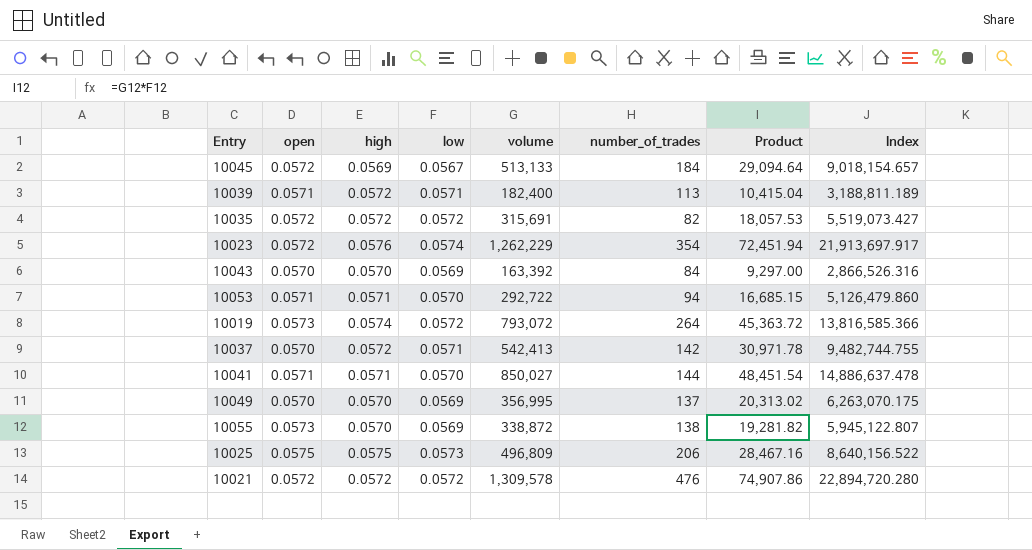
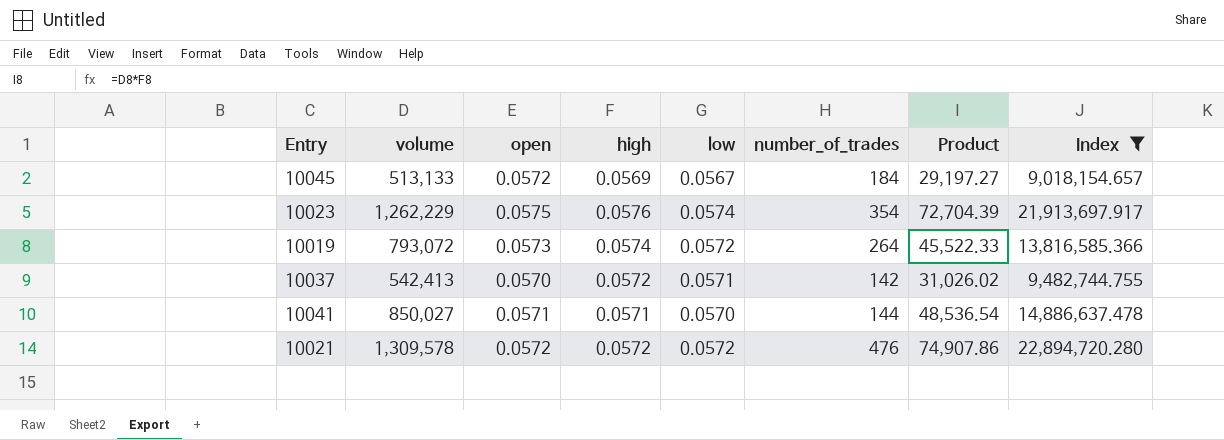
filter: none -> Index >= 9,018,154.657
column volume | position: 5 -> 2
column Product | formula: [low] * [volume] -> [volume] * [high]
10023 | open: 0.0572 -> 0.0575

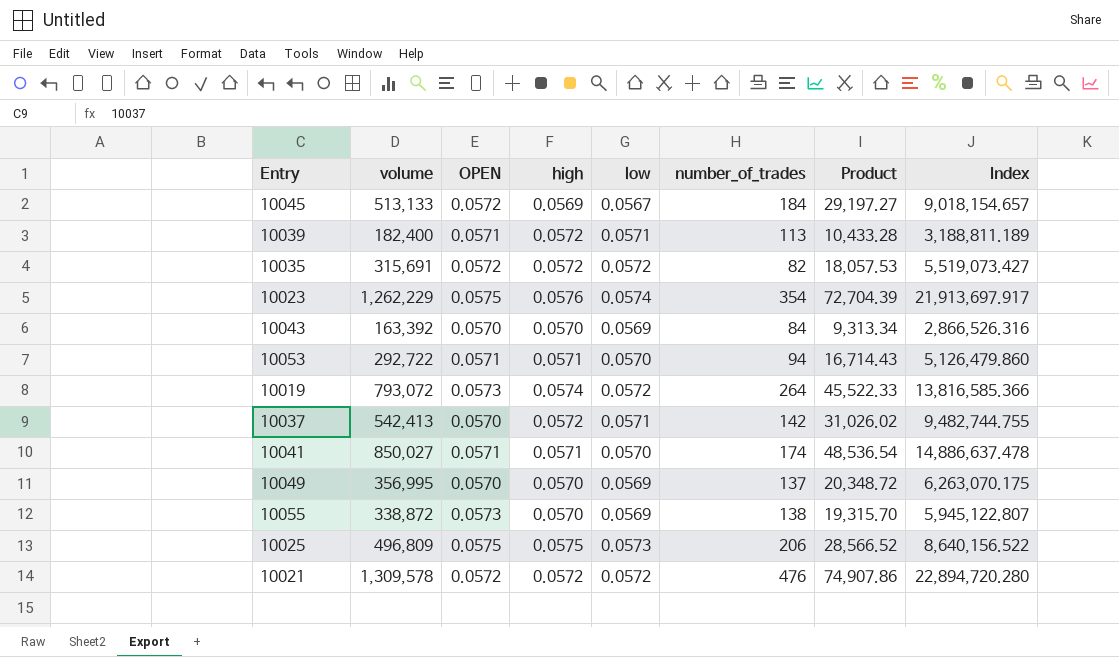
filter: Index >= 9,018,154.657 -> none
column name: open -> OPEN
10041 | number_of_trades: 144 -> 174

